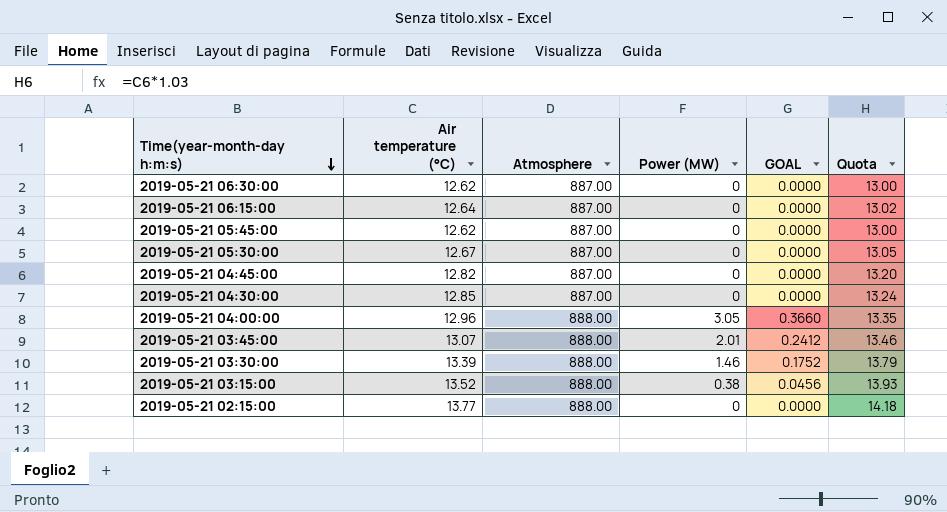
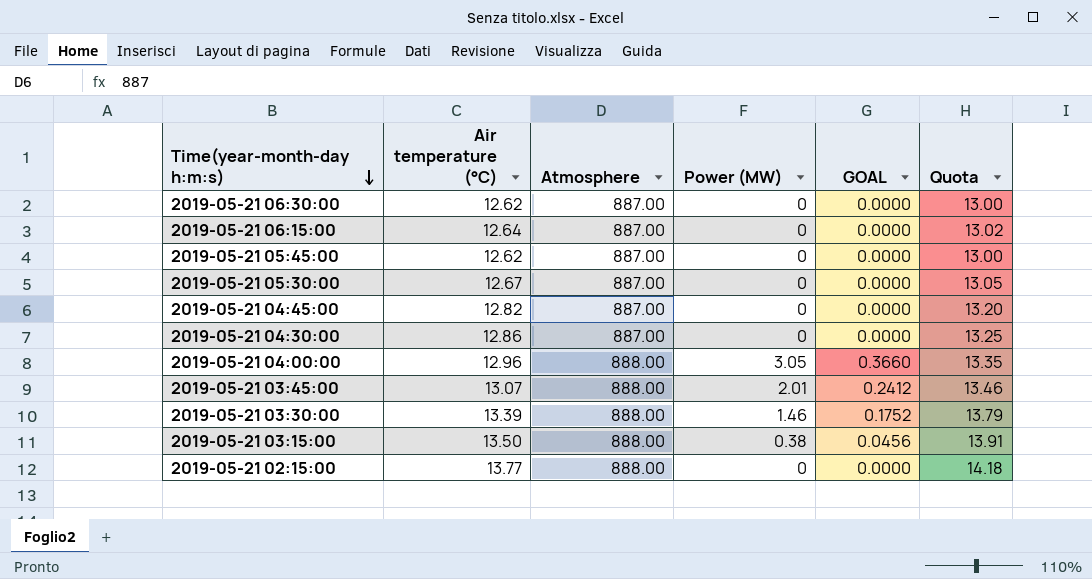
2019-05-21 04:30:00 | Air temperature (°C): 12.85 -> 12.86
2019-05-21 04:30:00 | Quota: 13.24 -> 13.25
2019-05-21 03:15:00 | Air temperature (°C): 13.52 -> 13.50
2019-05-21 03:15:00 | Quota: 13.93 -> 13.91

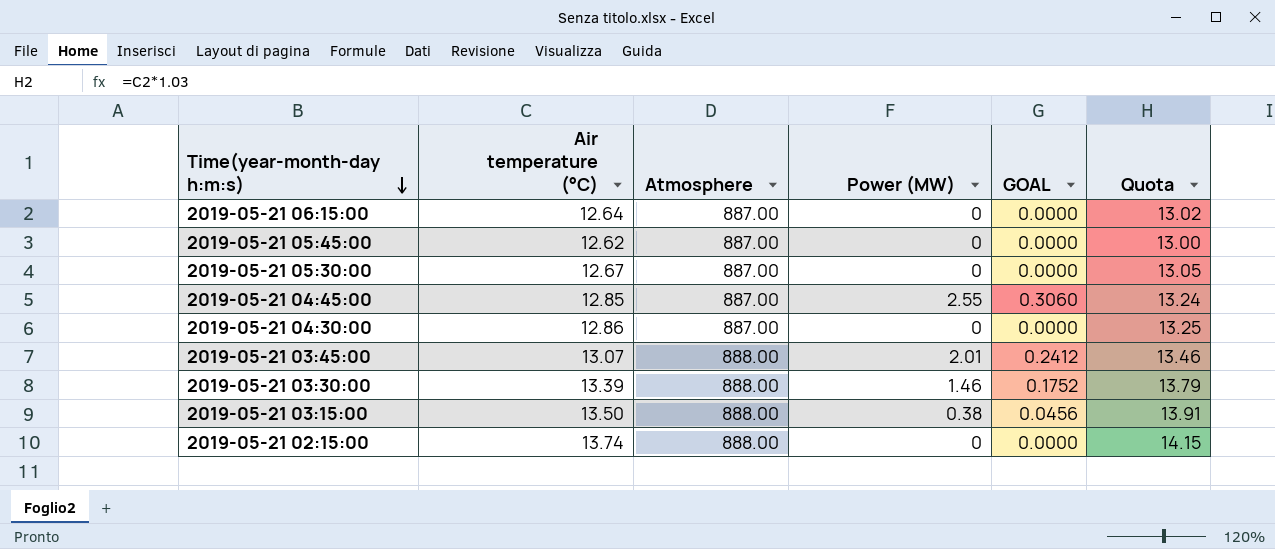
row 2019-05-21 06:30:00: 12.62 | 887.00 | 0 | 0.0000 | 13.00 -> none
row 2019-05-21 04:00:00: 12.96 | 888.00 | 3.05 | 0.3660 | 13.35 -> none
2019-05-21 04:45:00 | Air temperature (°C): 12.82 -> 12.85
2019-05-21 04:45:00 | Power (MW): 0 -> 2.55
2019-05-21 04:45:00 | GOAL: 0.0000 -> 0.3060
2019-05-21 04:45:00 | Quota: 13.20 -> 13.24
2019-05-21 02:15:00 | Air temperature (°C): 13.77 -> 13.74
2019-05-21 02:15:00 | Quota: 14.18 -> 14.15

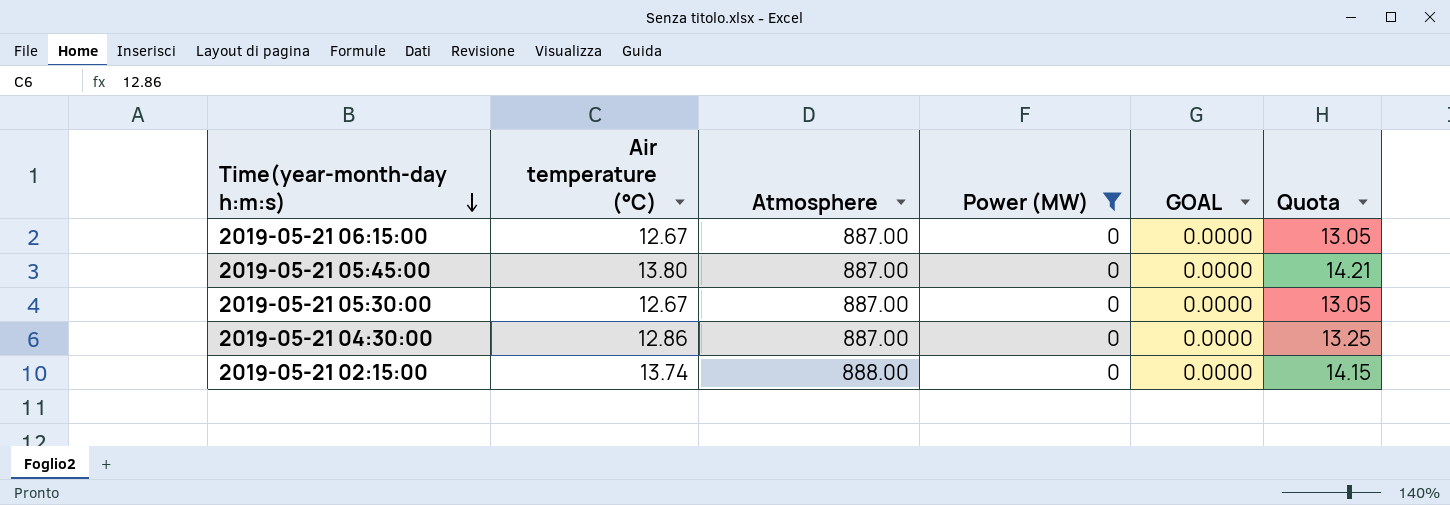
filter: none -> Power (MW) = 0
2019-05-21 06:15:00 | Air temperature (°C): 12.64 -> 12.67
2019-05-21 06:15:00 | Quota: 13.02 -> 13.05
2019-05-21 05:45:00 | Air temperature (°C): 12.62 -> 13.80
2019-05-21 05:45:00 | Quota: 13.00 -> 14.21

